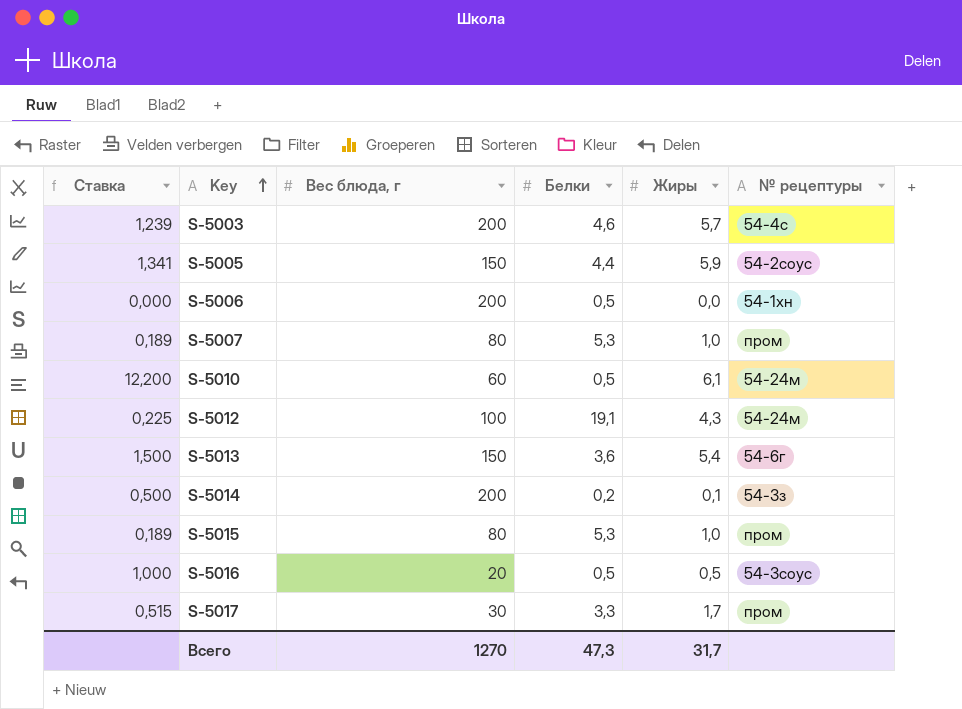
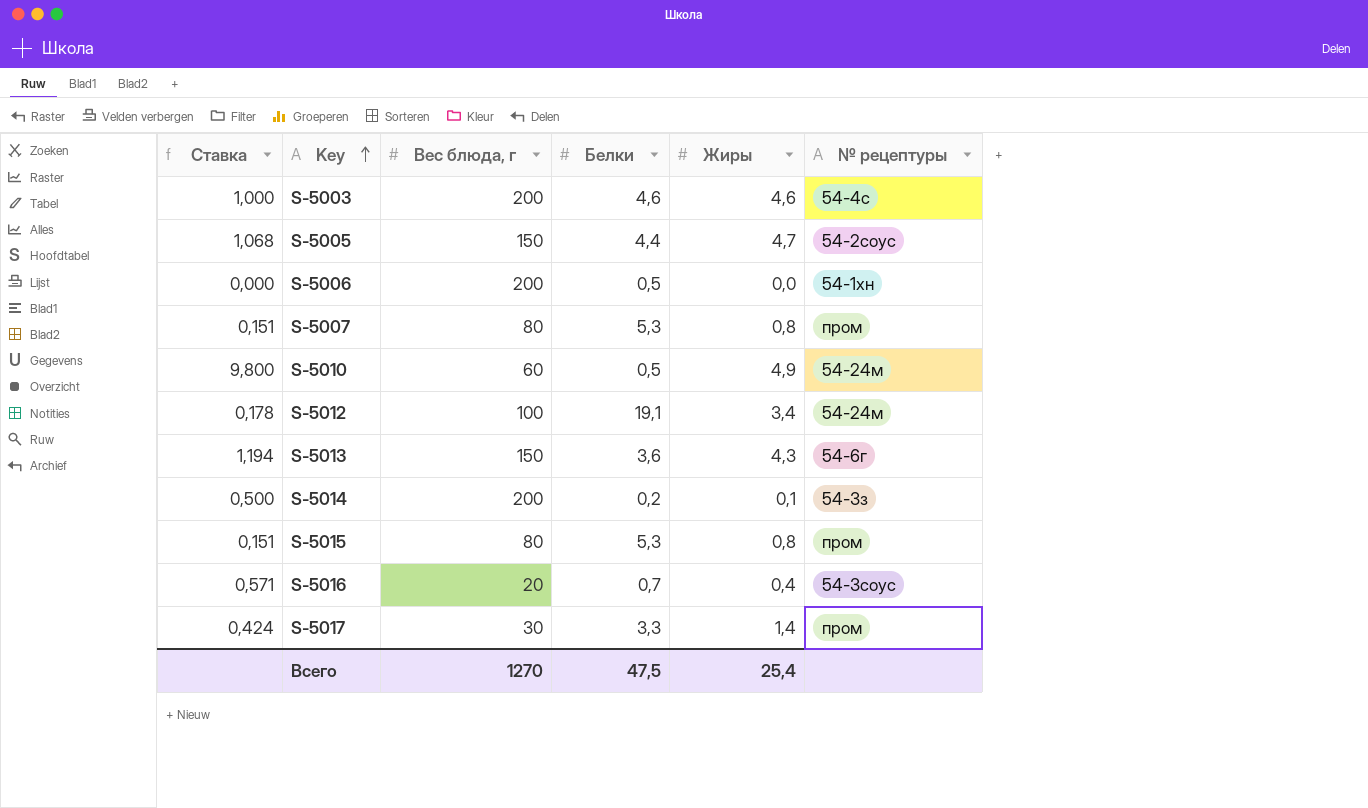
S-5003 | Ставка: 1,239 -> 1,000
S-5003 | Жиры: 5,7 -> 4,6
S-5005 | Ставка: 1,341 -> 1,068
S-5005 | Жиры: 5,9 -> 4,7
S-5007 | Ставка: 0,189 -> 0,151
S-5007 | Жиры: 1,0 -> 0,8
S-5010 | Ставка: 12,200 -> 9,800
S-5010 | Жиры: 6,1 -> 4,9
S-5012 | Ставка: 0,225 -> 0,178
S-5012 | Жиры: 4,3 -> 3,4
S-5013 | Ставка: 1,500 -> 1,194
S-5013 | Жиры: 5,4 -> 4,3
S-5015 | Ставка: 0,189 -> 0,151
S-5015 | Жиры: 1,0 -> 0,8
S-5016 | Ставка: 1,000 -> 0,571
S-5016 | Белки: 0,5 -> 0,7
S-5016 | Жиры: 0,5 -> 0,4
S-5017 | Ставка: 0,515 -> 0,424
S-5017 | Жиры: 1,7 -> 1,4
Всего | Белки: 47,3 -> 47,5
Всего | Жиры: 31,7 -> 25,4

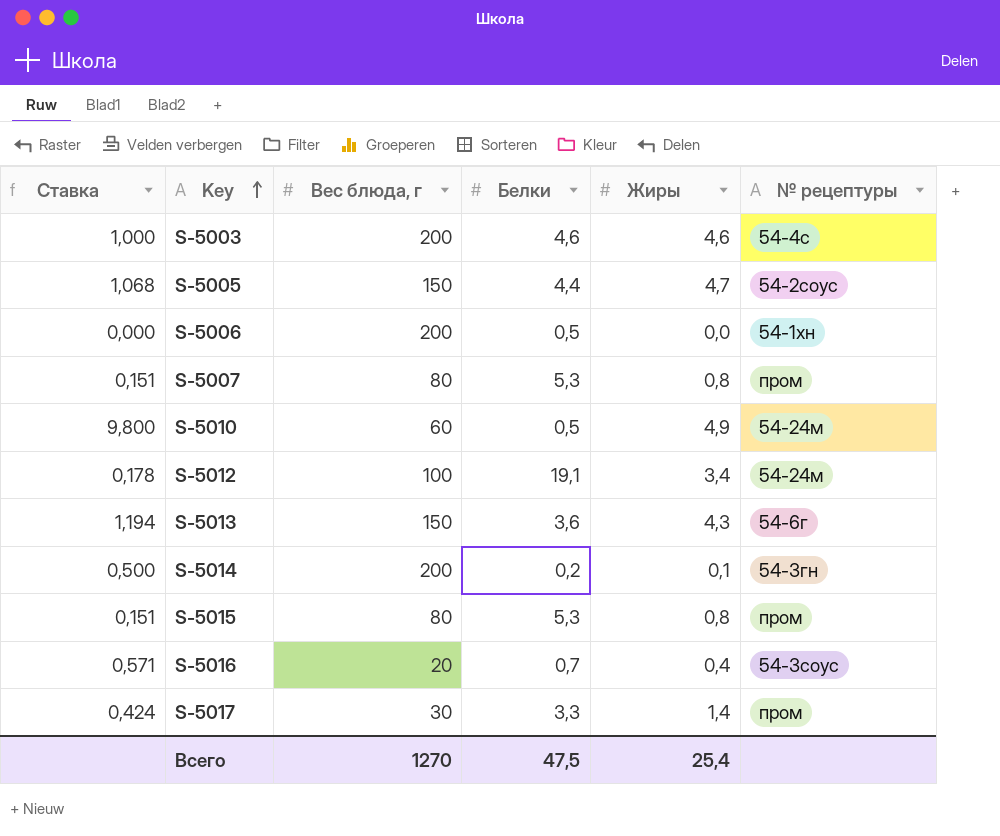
S-5014 | № рецептуры: 54-3з -> 54-3гн

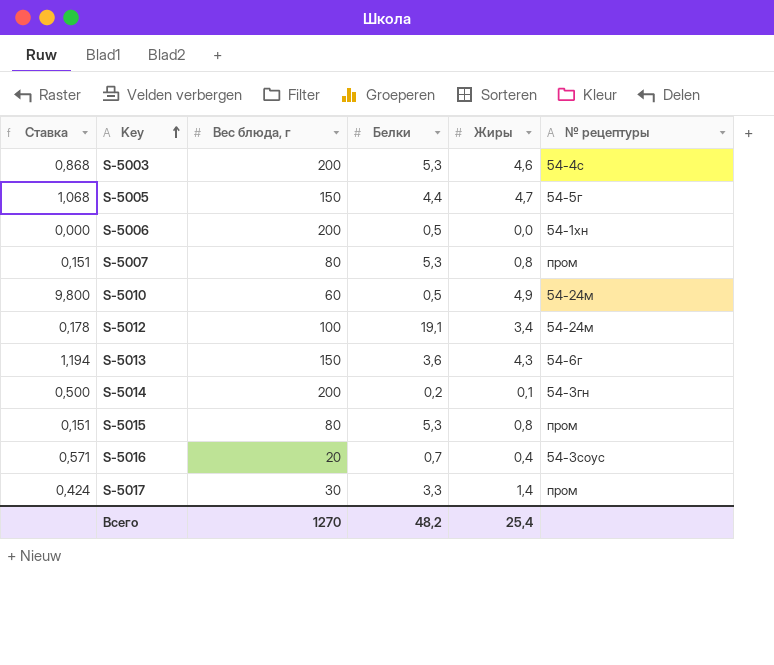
S-5003 | Ставка: 1,000 -> 0,868
S-5003 | Белки: 4,6 -> 5,3
S-5005 | № рецептуры: 54-2соус -> 54-5г
Всего | Белки: 47,5 -> 48,2

